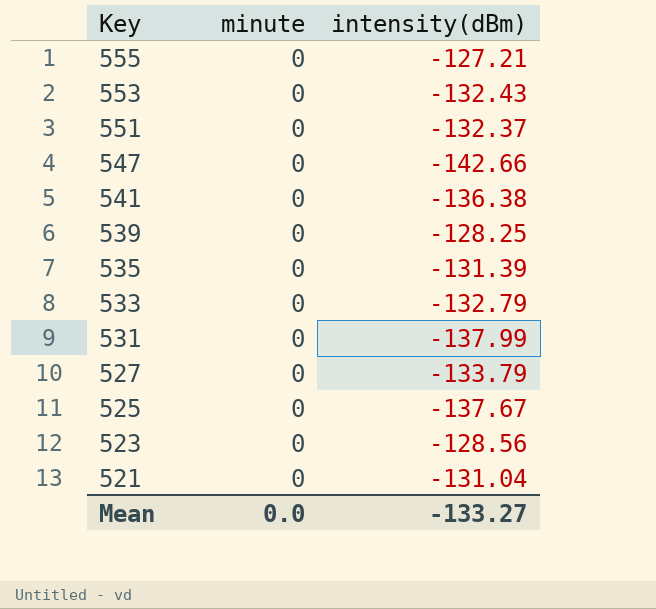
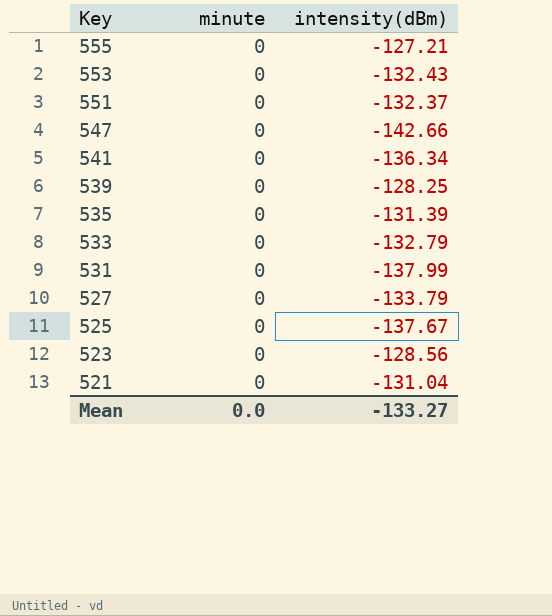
541 | intensity(dBm): -136.38 -> -136.34

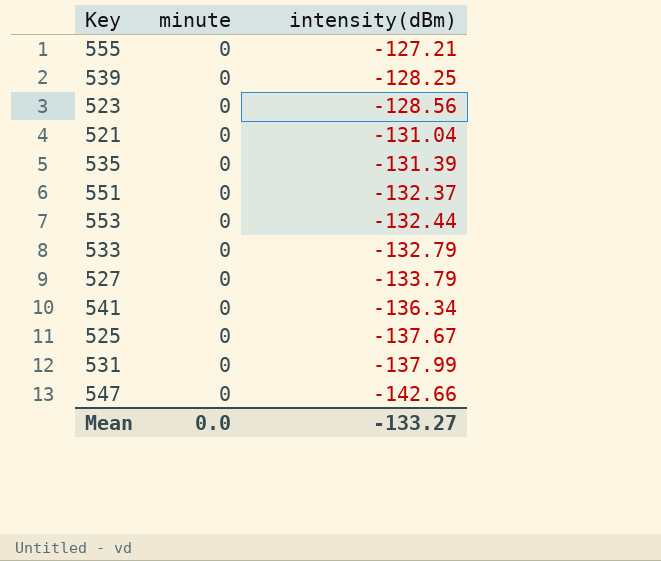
row order: Key descending -> intensity(dBm) descending
553 | intensity(dBm): -132.43 -> -132.44

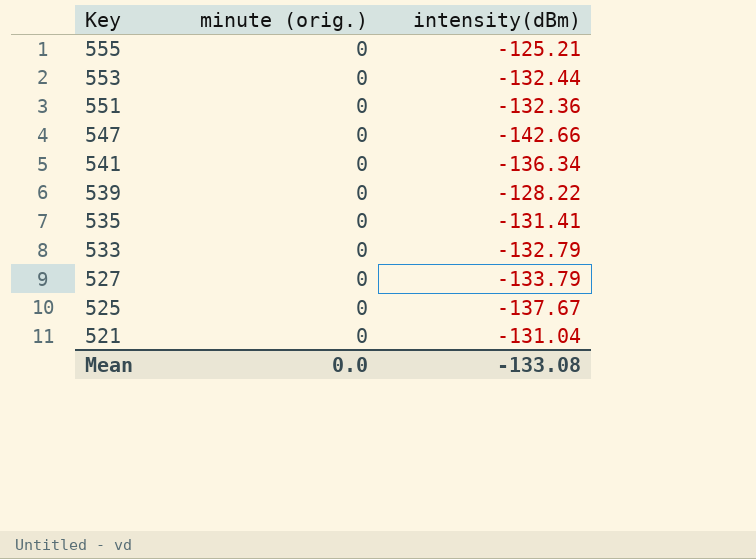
row order: intensity(dBm) descending -> Key descending
column name: minute -> minute (orig.)
row 523: 0 | -128.56 -> none
row 531: 0 | -137.99 -> none
555 | intensity(dBm): -127.21 -> -125.21
551 | intensity(dBm): -132.37 -> -132.36
539 | intensity(dBm): -128.25 -> -128.22
535 | intensity(dBm): -131.39 -> -131.41
Mean | intensity(dBm): -133.27 -> -133.08

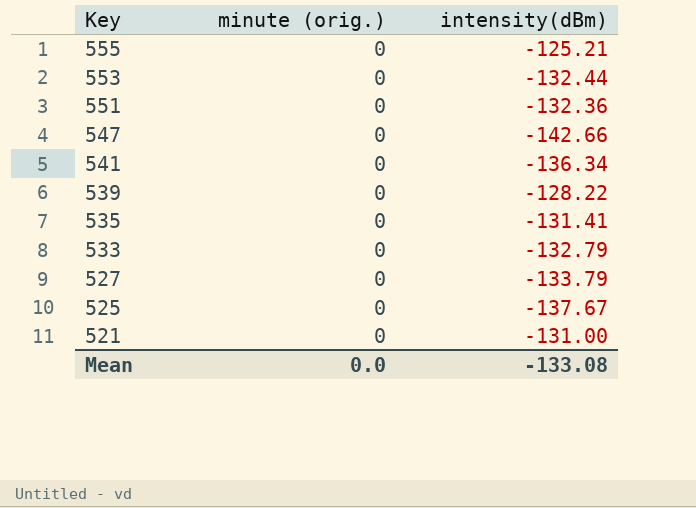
521 | intensity(dBm): -131.04 -> -131.00

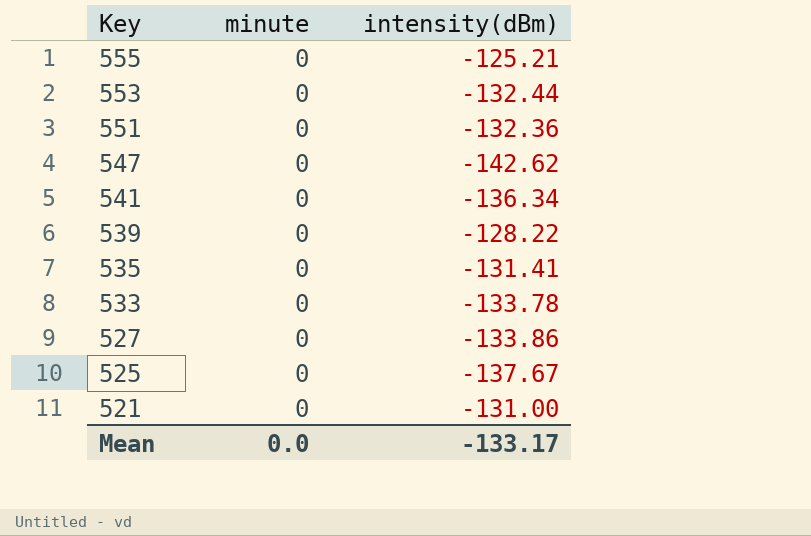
column name: minute (orig.) -> minute
547 | intensity(dBm): -142.66 -> -142.62
533 | intensity(dBm): -132.79 -> -133.78
527 | intensity(dBm): -133.79 -> -133.86
Mean | intensity(dBm): -133.08 -> -133.17

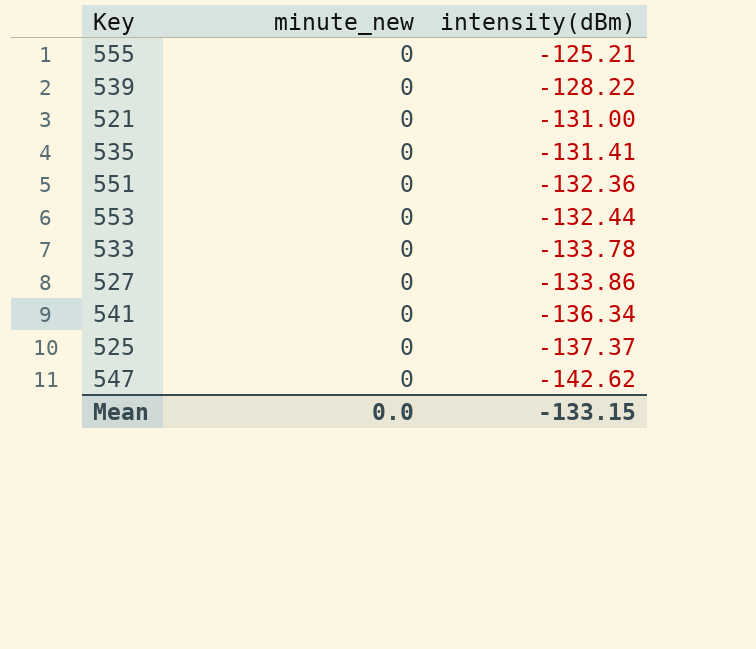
row order: Key descending -> intensity(dBm) descending
column name: minute -> minute_new
525 | intensity(dBm): -137.67 -> -137.37
Mean | intensity(dBm): -133.17 -> -133.15

